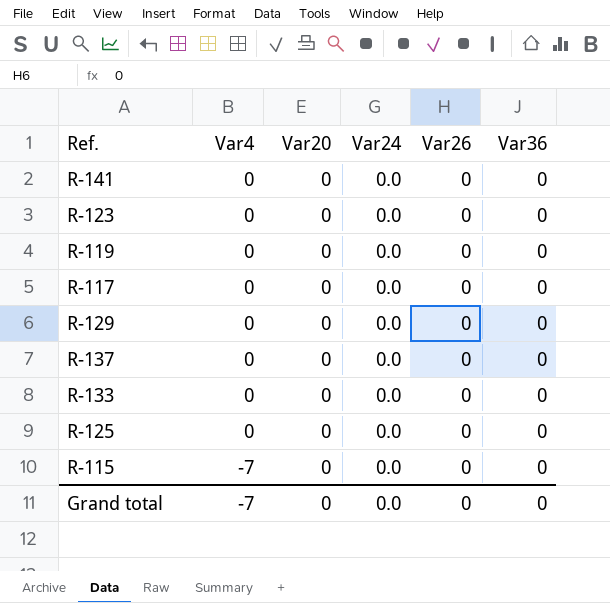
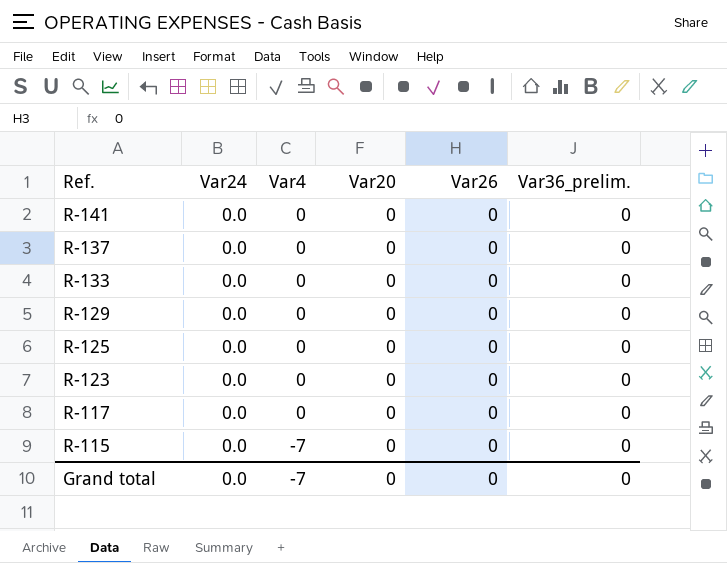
row order: Var4 descending -> Ref. descending
column Var24 | position: 4 -> 2
column name: Var36 -> Var36_prelim.
row R-119: 0 | 0 | 0.0 | 0 | 0 -> none

